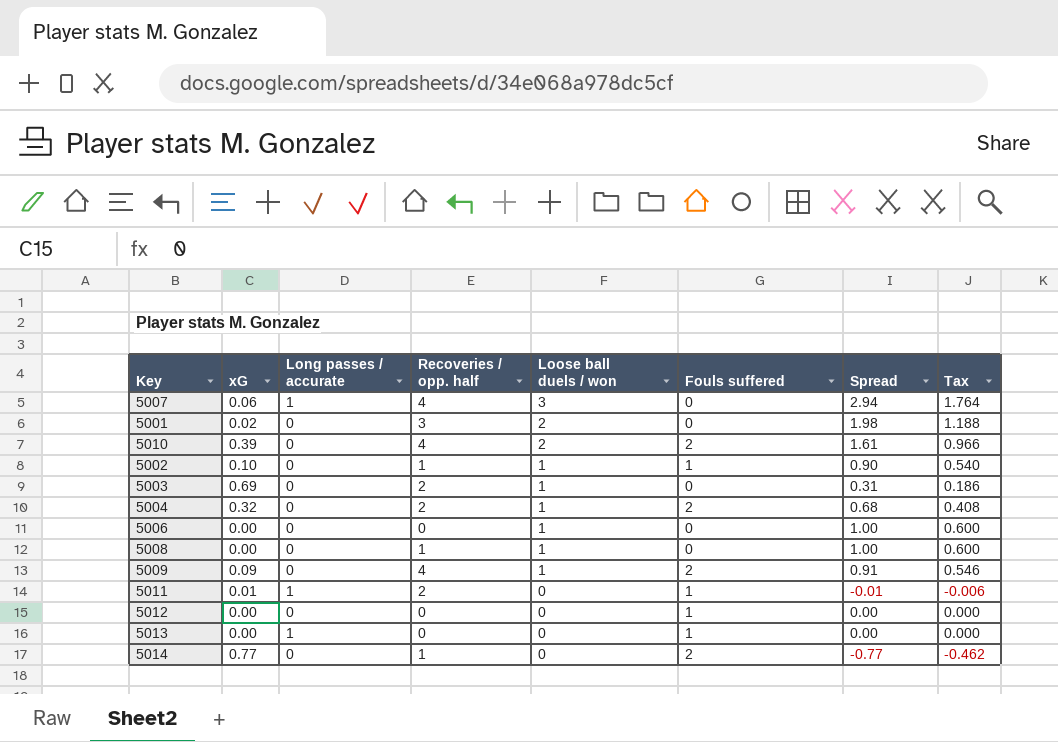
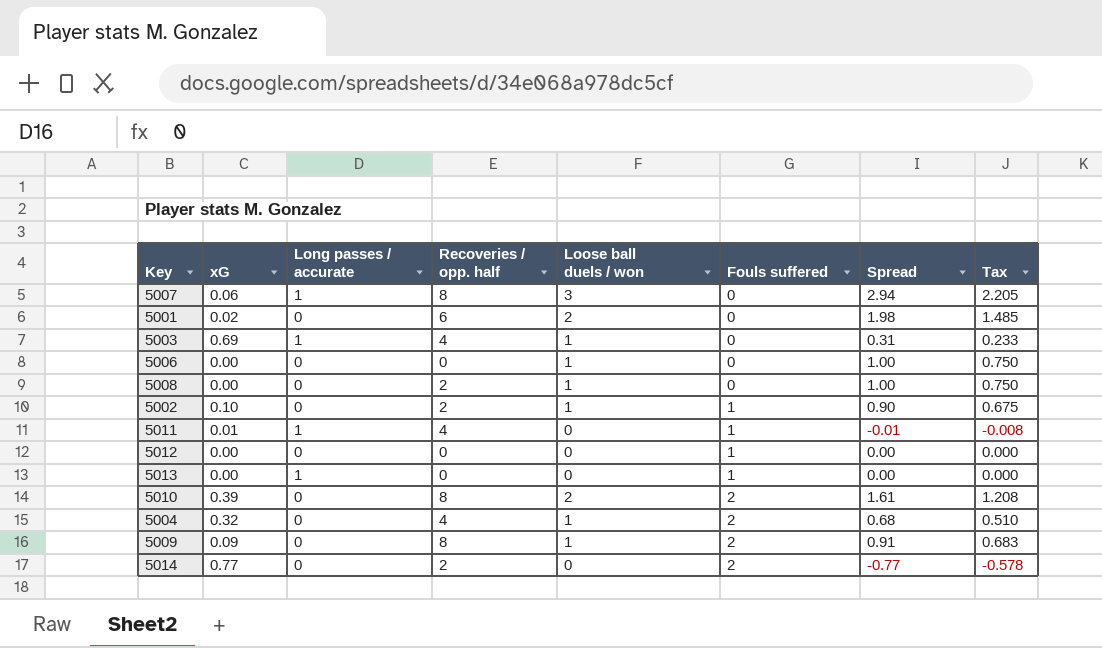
row order: Loose ball duels / won descending -> Fouls suffered ascending
column Tax | formula: [Spread] * 0.6 -> [Spread] * 0.75
5007 | Recoveries / opp. half: 4 -> 8
5001 | Recoveries / opp. half: 3 -> 6
5003 | Long passes / accurate: 0 -> 1
5003 | Recoveries / opp. half: 2 -> 4
5008 | Recoveries / opp. half: 1 -> 2
5002 | Recoveries / opp. half: 1 -> 2
5011 | Recoveries / opp. half: 2 -> 4
5010 | Recoveries / opp. half: 4 -> 8
5004 | Recoveries / opp. half: 2 -> 4
5009 | Recoveries / opp. half: 4 -> 8
5014 | Recoveries / opp. half: 1 -> 2

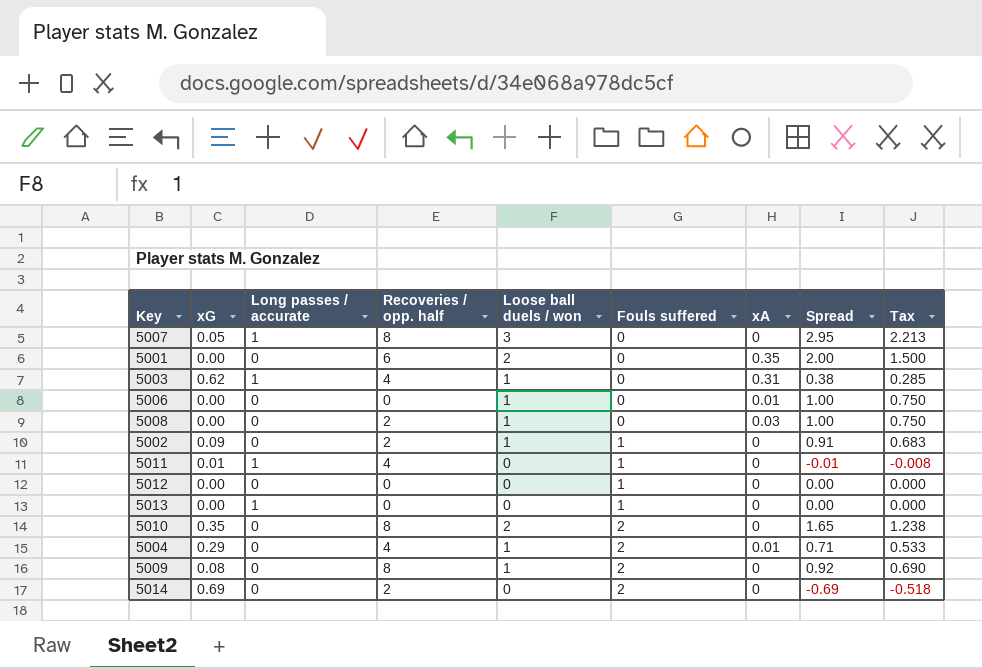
column xA | position: none -> 7
5007 | xG: 0.06 -> 0.05
5007 | Spread: 2.94 -> 2.95
5007 | Tax: 2.205 -> 2.213
5001 | xG: 0.02 -> 0.00
5001 | Spread: 1.98 -> 2.00
5001 | Tax: 1.485 -> 1.500
5003 | xG: 0.69 -> 0.62
5003 | Spread: 0.31 -> 0.38
5003 | Tax: 0.233 -> 0.285
5002 | xG: 0.10 -> 0.09
5002 | Spread: 0.90 -> 0.91
5002 | Tax: 0.675 -> 0.683
5010 | xG: 0.39 -> 0.35
5010 | Spread: 1.61 -> 1.65
5010 | Tax: 1.208 -> 1.238
5004 | xG: 0.32 -> 0.29
5004 | Spread: 0.68 -> 0.71
5004 | Tax: 0.510 -> 0.533
5009 | xG: 0.09 -> 0.08
5009 | Spread: 0.91 -> 0.92
5009 | Tax: 0.683 -> 0.690
5014 | xG: 0.77 -> 0.69
5014 | Spread: -0.77 -> -0.69
5014 | Tax: -0.578 -> -0.518

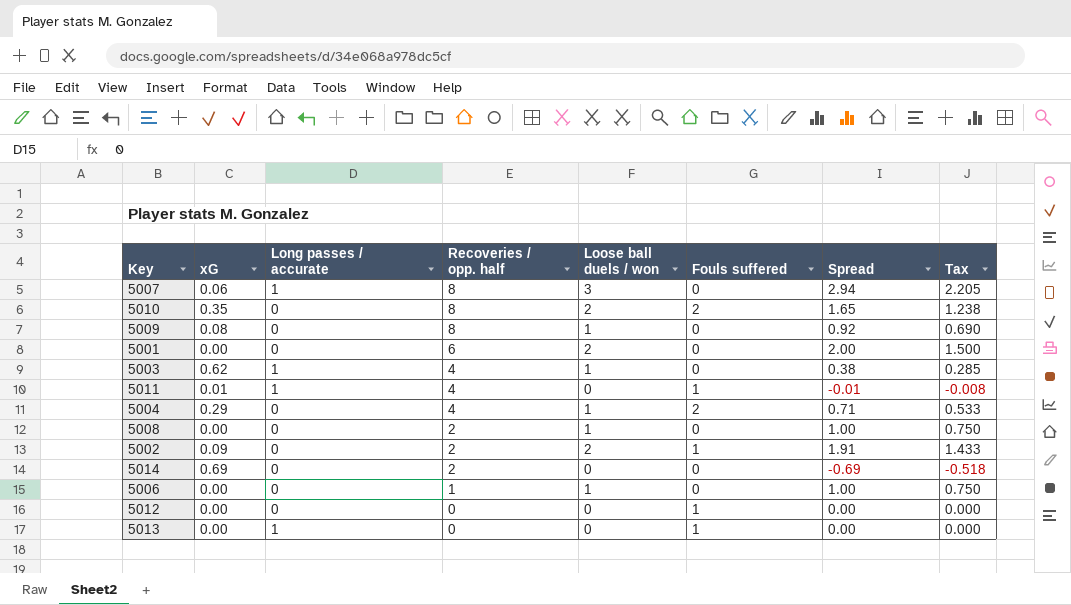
row order: Fouls suffered ascending -> Recoveries / opp. half descending
column xA | position: 7 -> none
5007 | xG: 0.05 -> 0.06
5007 | Spread: 2.95 -> 2.94
5007 | Tax: 2.213 -> 2.205
5009 | Fouls suffered: 2 -> 0
5002 | Loose ball duels / won: 1 -> 2
5002 | Spread: 0.91 -> 1.91
5002 | Tax: 0.683 -> 1.433
5014 | Fouls suffered: 2 -> 0
5006 | Recoveries / opp. half: 0 -> 1

